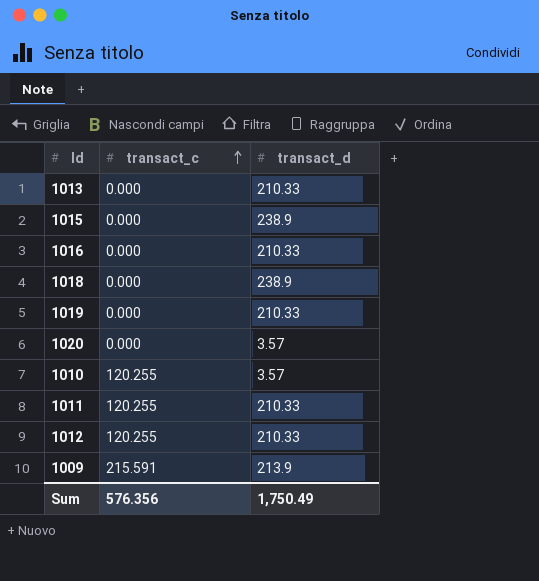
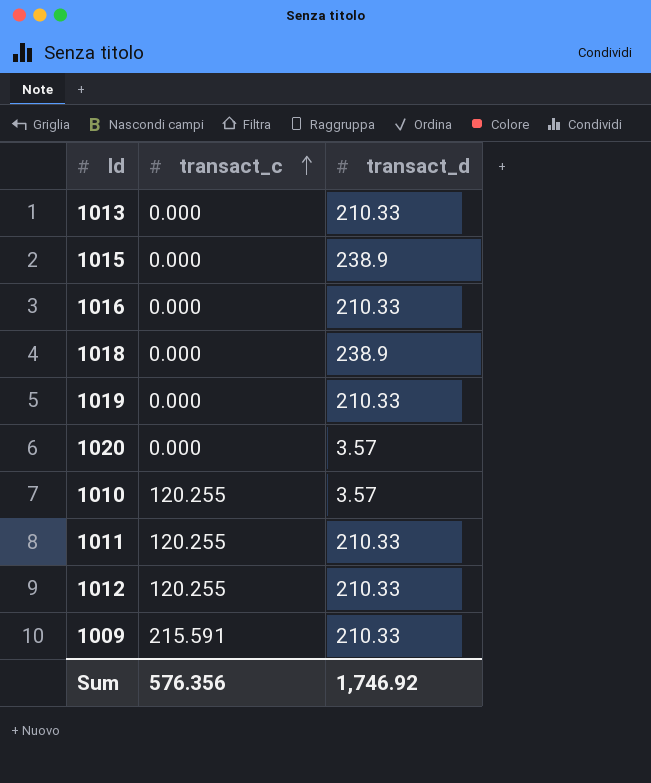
1009 | transact_d: 213.9 -> 210.33
Sum | transact_d: 1,750.49 -> 1,746.92

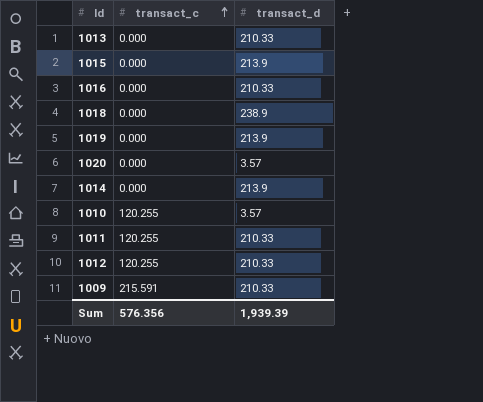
1015 | transact_d: 238.9 -> 213.9
1019 | transact_d: 210.33 -> 213.9
row 1014: none -> 0.000 | 213.9
Sum | transact_d: 1,746.92 -> 1,939.39

